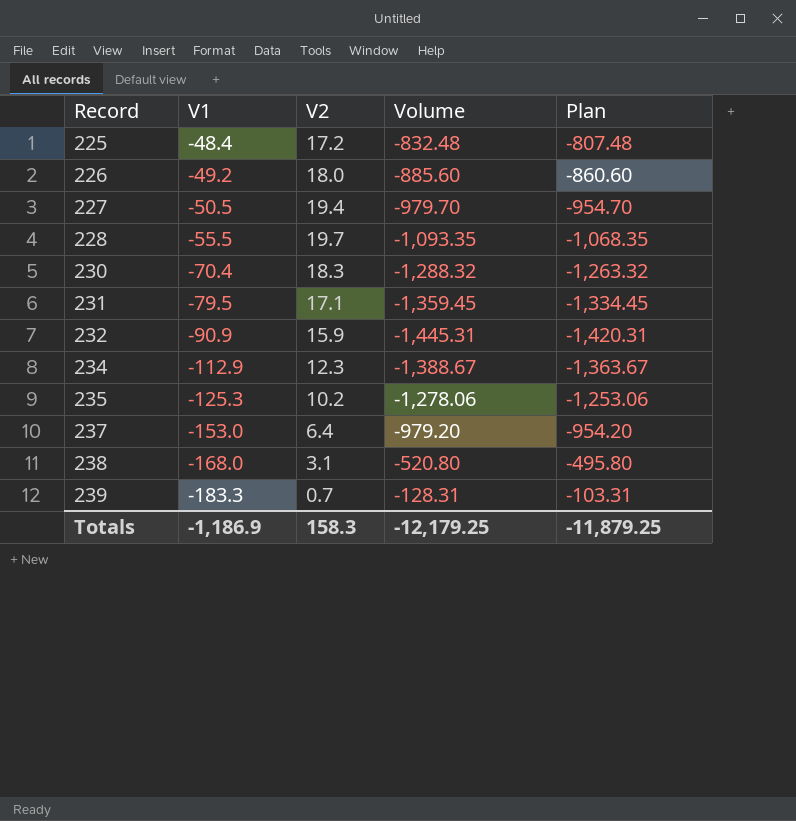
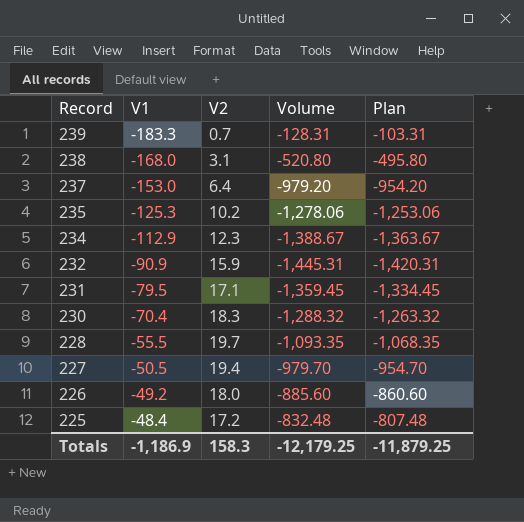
row order: Record ascending -> Record descending

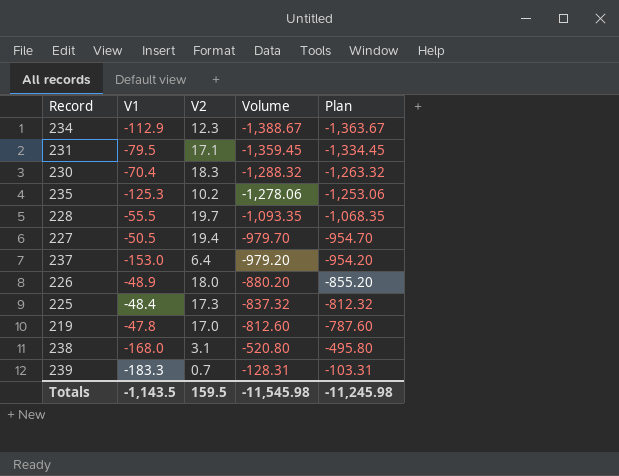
row order: Record descending -> Volume ascending
row 232: -90.9 | 15.9 | -1,445.31 | -1,420.31 -> none
226 | V1: -49.2 -> -48.9
226 | Volume: -885.60 -> -880.20
226 | Plan: -860.60 -> -855.20
225 | V2: 17.2 -> 17.3
225 | Volume: -832.48 -> -837.32
225 | Plan: -807.48 -> -812.32
row 219: none -> -47.8 | 17.0 | -812.60 | -787.60
Totals | V1: -1,186.9 -> -1,143.5
Totals | V2: 158.3 -> 159.5
Totals | Volume: -12,179.25 -> -11,545.98
Totals | Plan: -11,879.25 -> -11,245.98

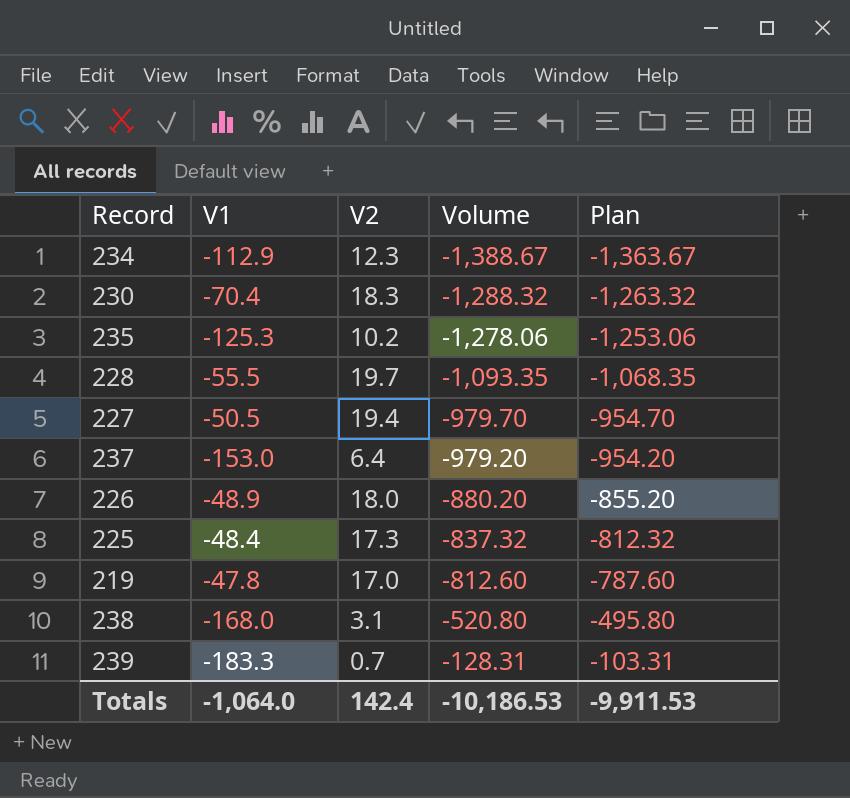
row 231: -79.5 | 17.1 | -1,359.45 | -1,334.45 -> none
Totals | V1: -1,143.5 -> -1,064.0
Totals | V2: 159.5 -> 142.4
Totals | Volume: -11,545.98 -> -10,186.53
Totals | Plan: -11,245.98 -> -9,911.53

